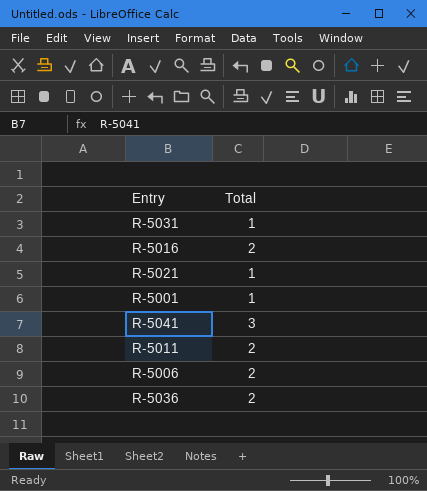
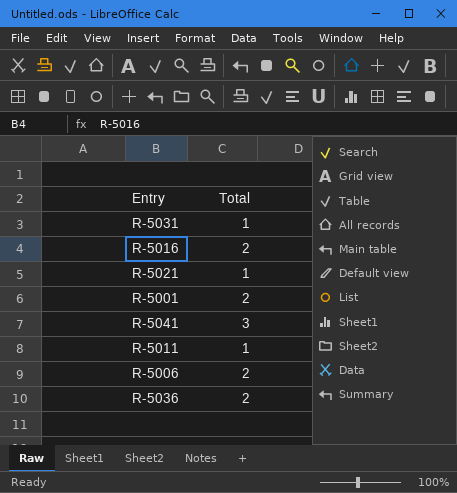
R-5001 | Total: 1 -> 2
R-5011 | Total: 2 -> 1

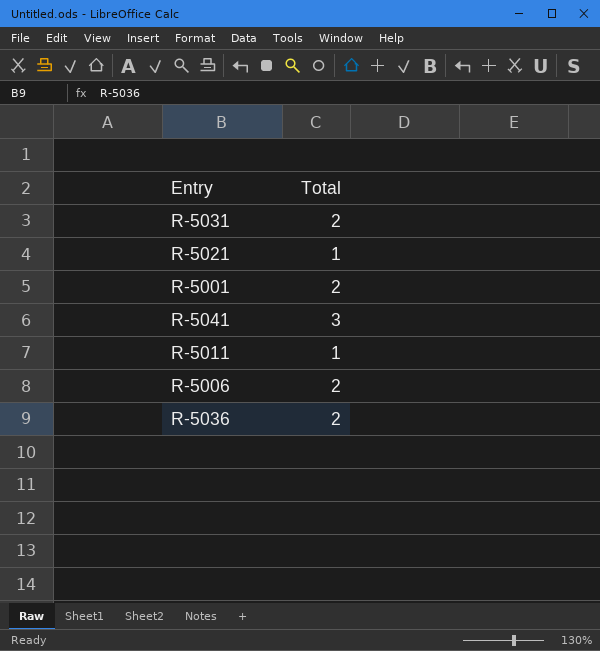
row R-5016: 2 -> none
R-5031 | Total: 1 -> 2

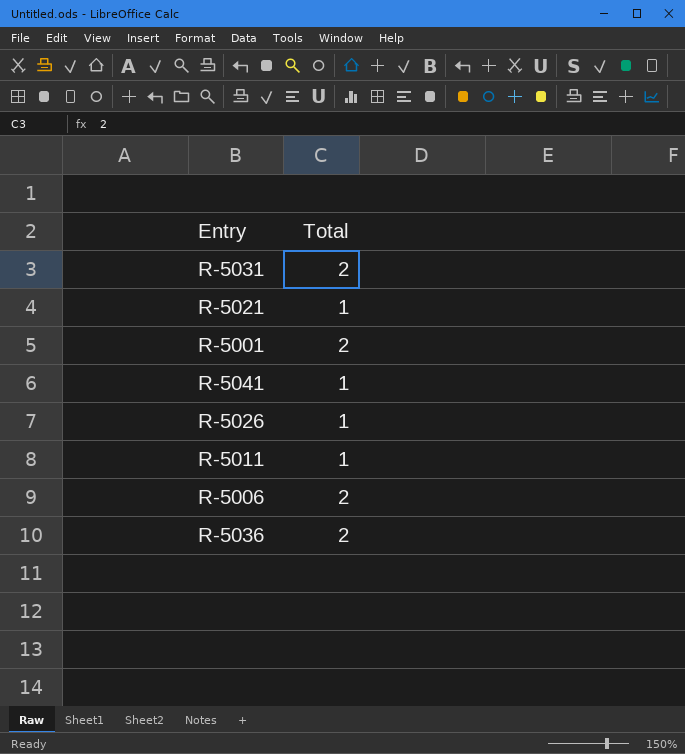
R-5041 | Total: 3 -> 1
row R-5026: none -> 1

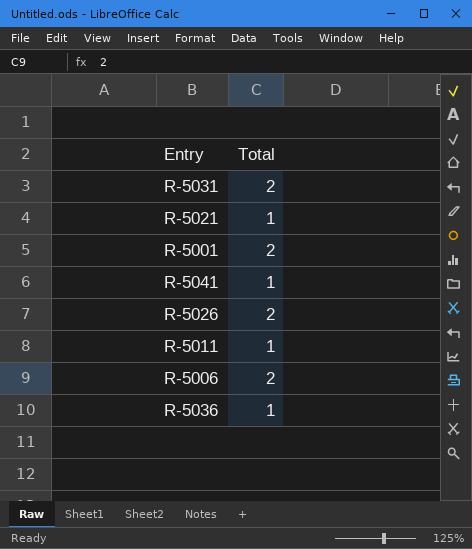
R-5026 | Total: 1 -> 2
R-5036 | Total: 2 -> 1

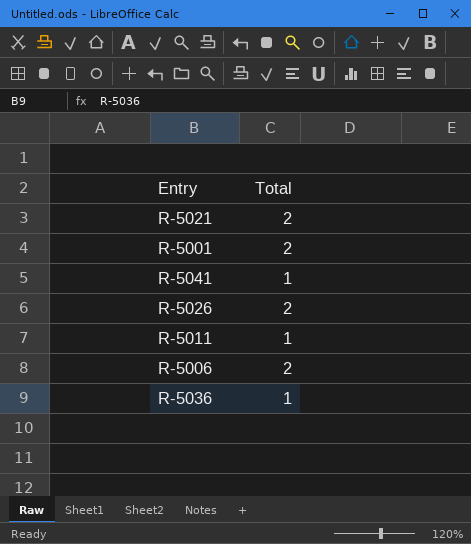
row R-5031: 2 -> none
R-5021 | Total: 1 -> 2

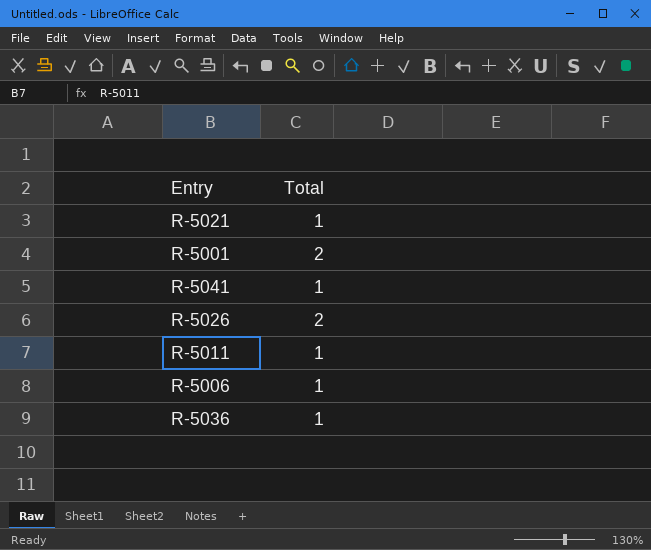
R-5021 | Total: 2 -> 1
R-5006 | Total: 2 -> 1

